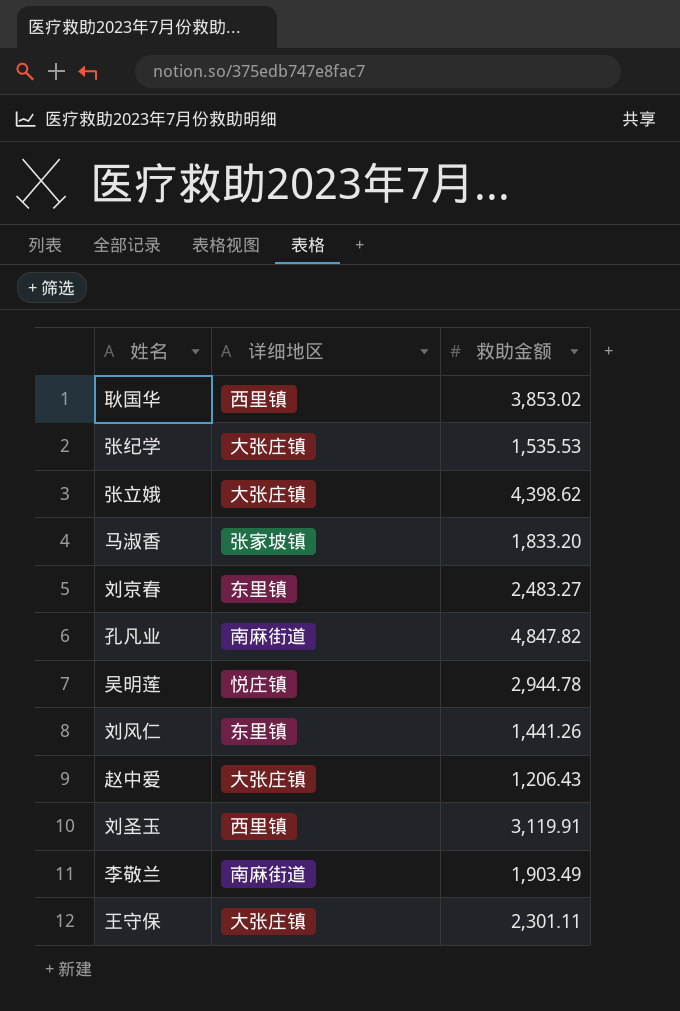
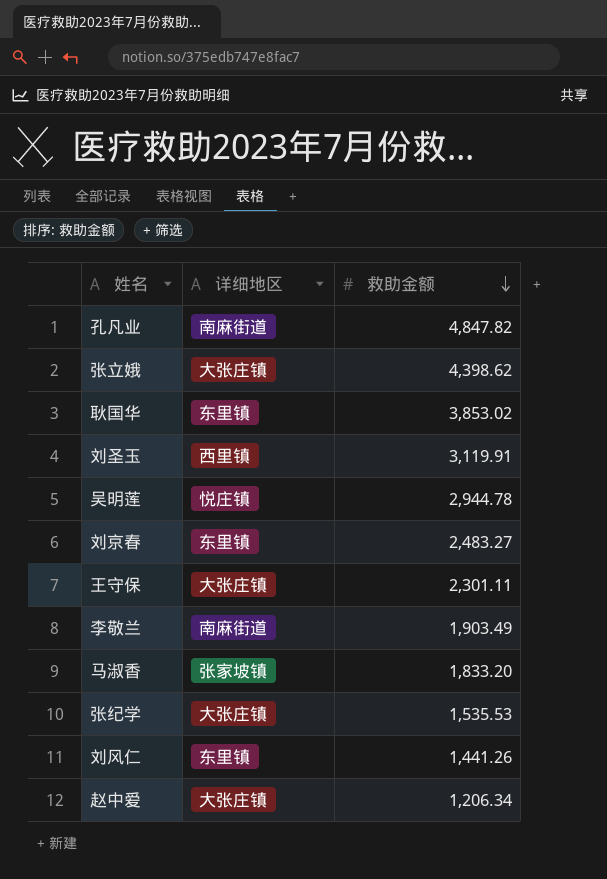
row order: none -> 救助金额 descending
耿国华 | 详细地区: 西里镇 -> 东里镇
赵中爱 | 救助金额: 1,206.43 -> 1,206.34

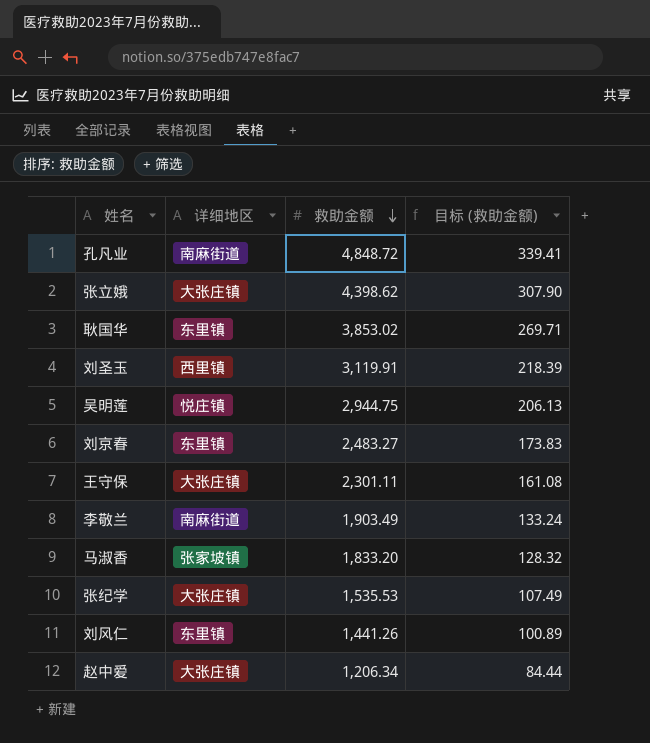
column 目标 (救助金额) | formula: none -> [救助金额] * 0.07
孔凡业 | 救助金额: 4,847.82 -> 4,848.72
吴明莲 | 救助金额: 2,944.78 -> 2,944.75

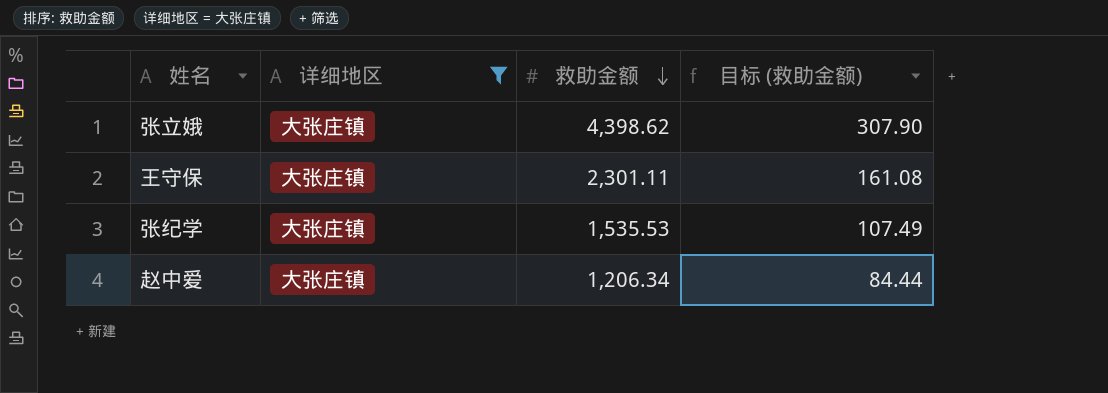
filter: none -> 详细地区 = 大张庄镇

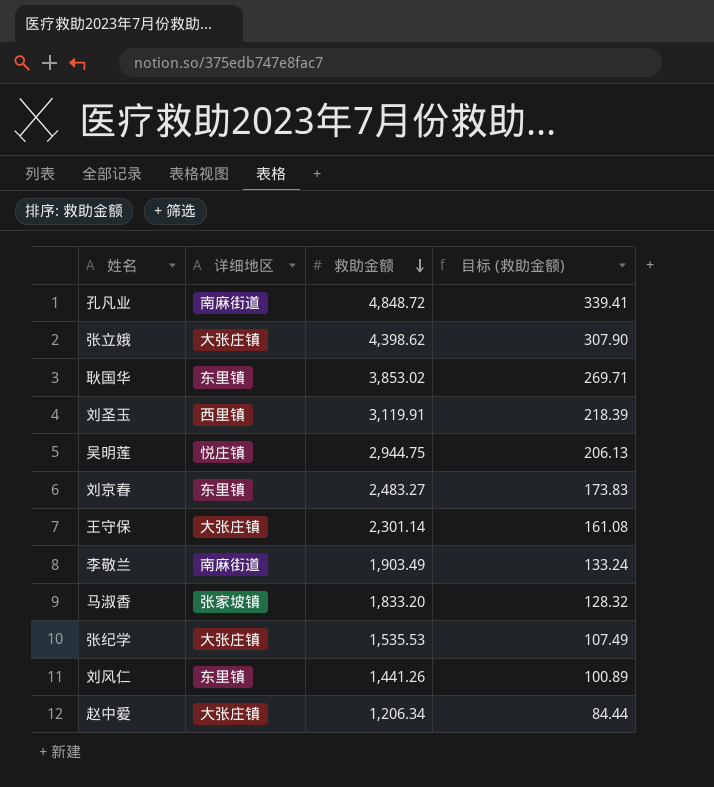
filter: 详细地区 = 大张庄镇 -> none
王守保 | 救助金额: 2,301.11 -> 2,301.14

